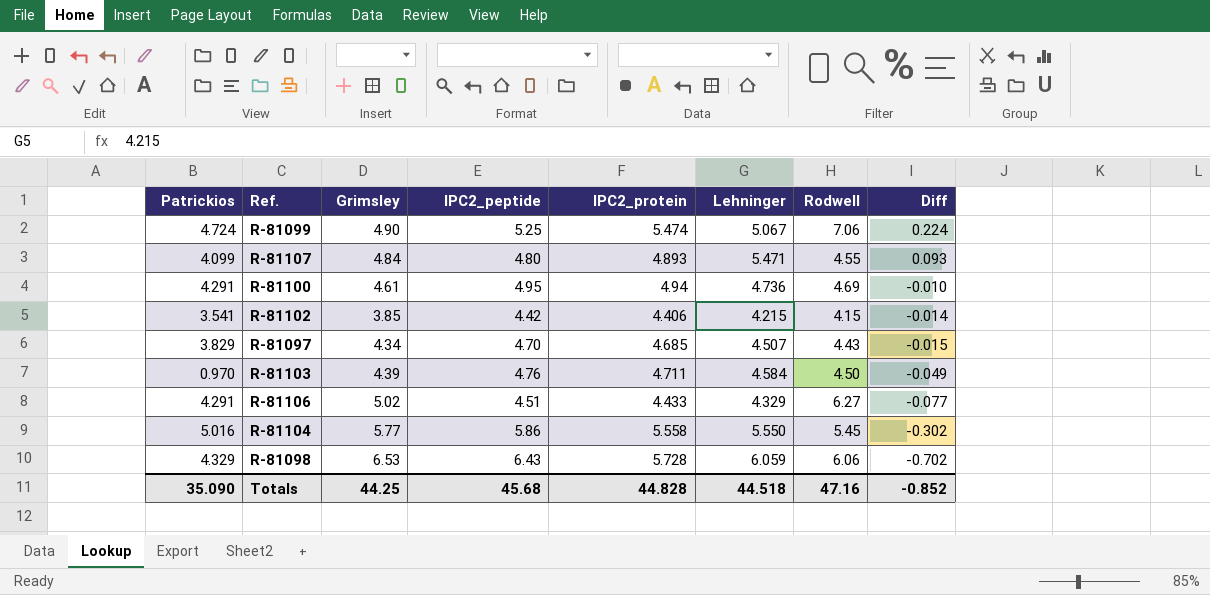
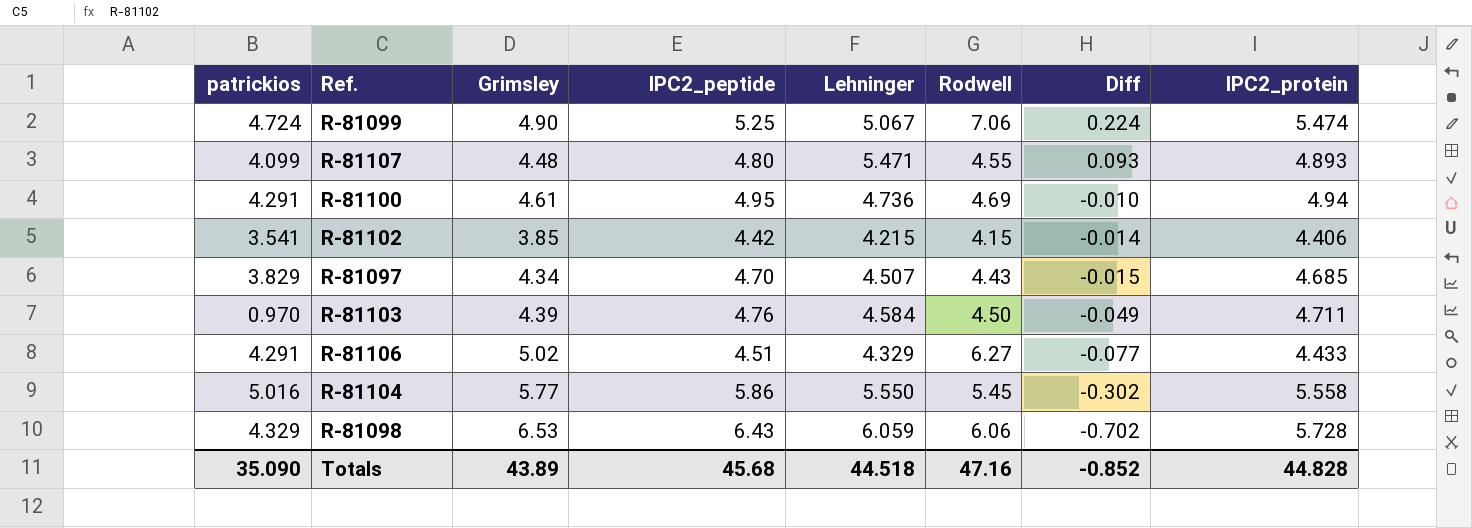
column name: Patrickios -> patrickios
column IPC2_protein | position: 5 -> 8
R-81107 | Grimsley: 4.84 -> 4.48
Totals | Grimsley: 44.25 -> 43.89

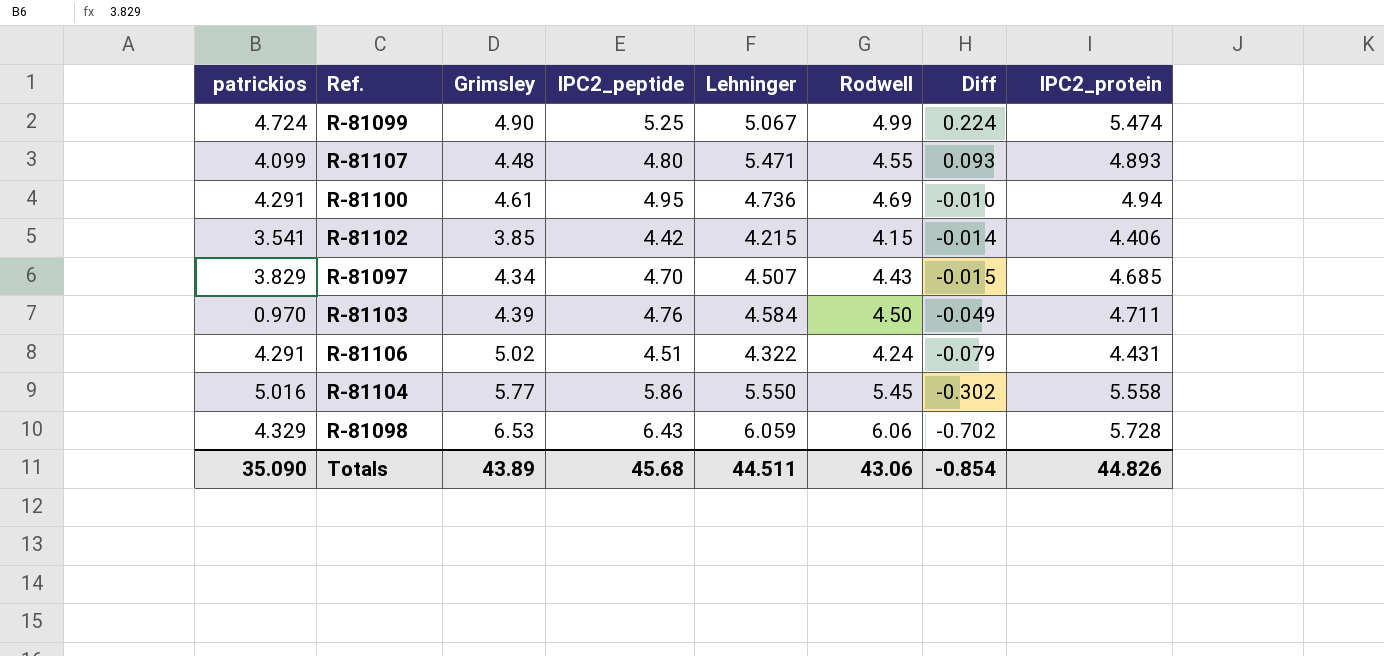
R-81099 | Rodwell: 7.06 -> 4.99
R-81106 | Lehninger: 4.329 -> 4.322
R-81106 | Rodwell: 6.27 -> 4.24
R-81106 | Diff: -0.077 -> -0.079
R-81106 | IPC2_protein: 4.433 -> 4.431
Totals | Lehninger: 44.518 -> 44.511
Totals | Rodwell: 47.16 -> 43.06
Totals | Diff: -0.852 -> -0.854
Totals | IPC2_protein: 44.828 -> 44.826

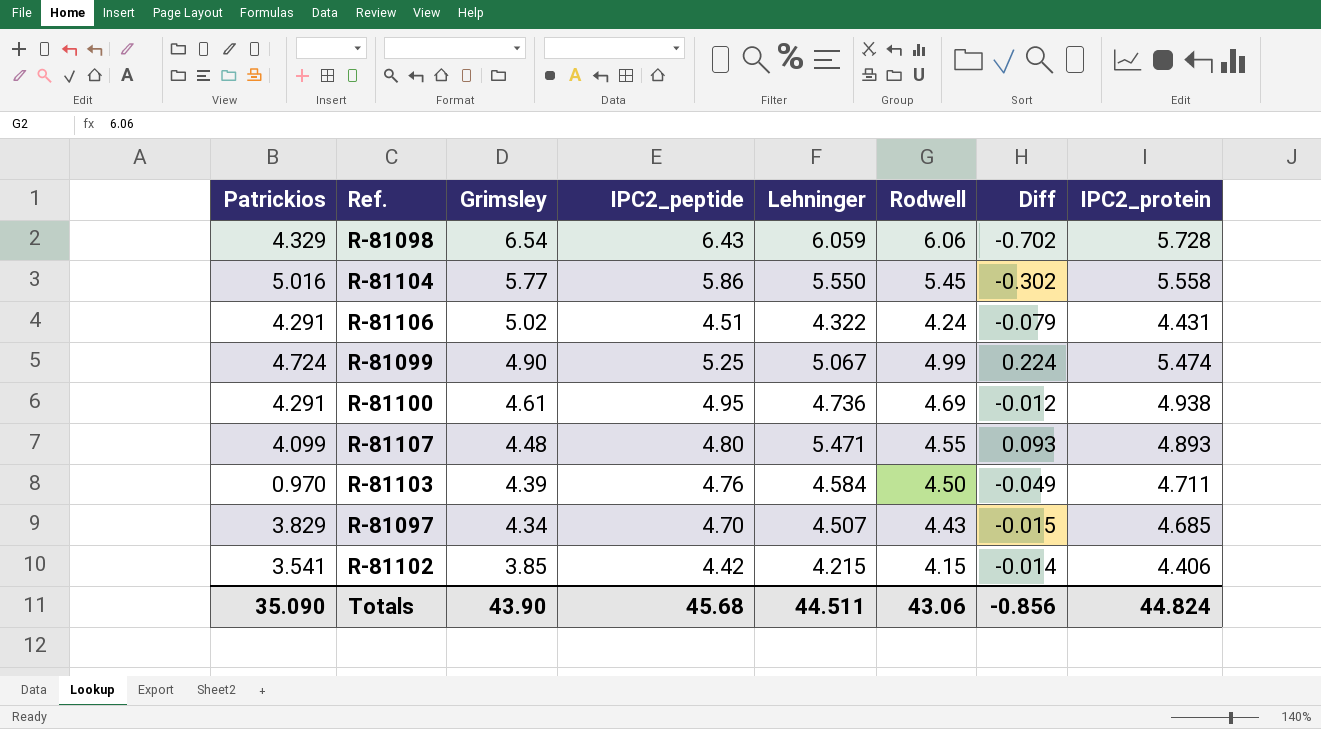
row order: Diff descending -> Grimsley descending
column name: patrickios -> Patrickios
R-81098 | Grimsley: 6.53 -> 6.54
R-81100 | Diff: -0.010 -> -0.012
R-81100 | IPC2_protein: 4.94 -> 4.938
Totals | Grimsley: 43.89 -> 43.90
Totals | Diff: -0.854 -> -0.856
Totals | IPC2_protein: 44.826 -> 44.824

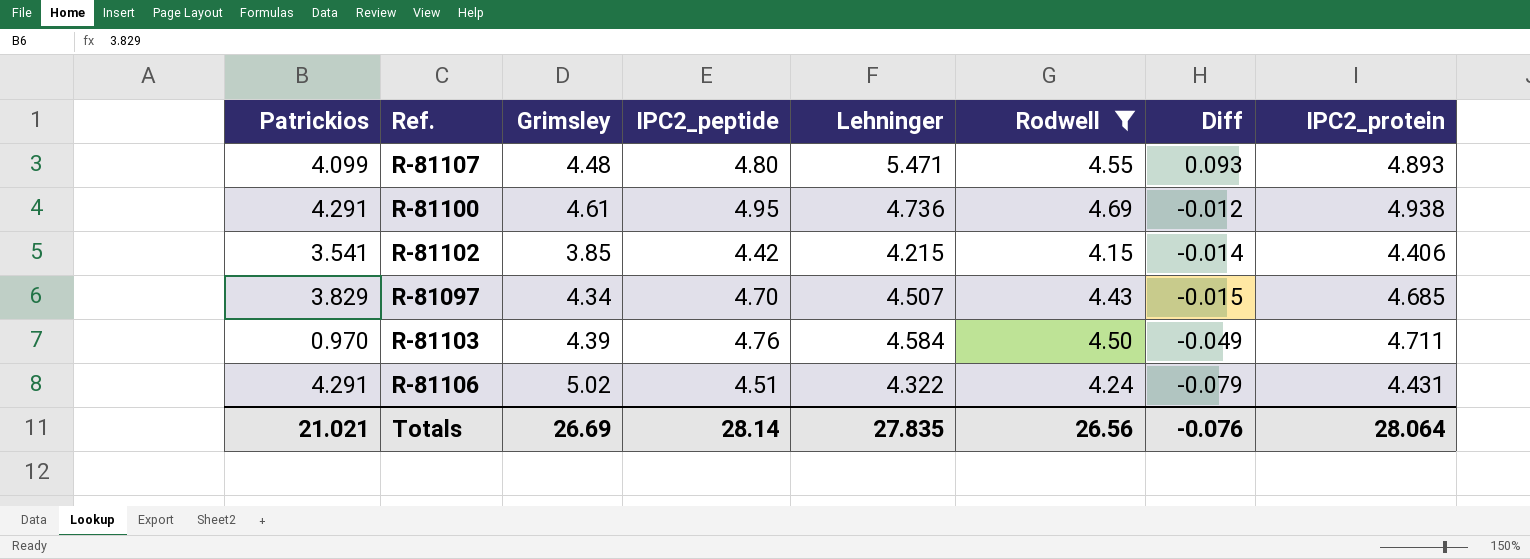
filter: none -> Rodwell <= 4.69
row order: Grimsley descending -> Diff descending
Totals | Patrickios: 35.090 -> 21.021
Totals | Grimsley: 43.90 -> 26.69
Totals | IPC2_peptide: 45.68 -> 28.14
Totals | Lehninger: 44.511 -> 27.835
Totals | Rodwell: 43.06 -> 26.56
Totals | Diff: -0.856 -> -0.076
Totals | IPC2_protein: 44.824 -> 28.064

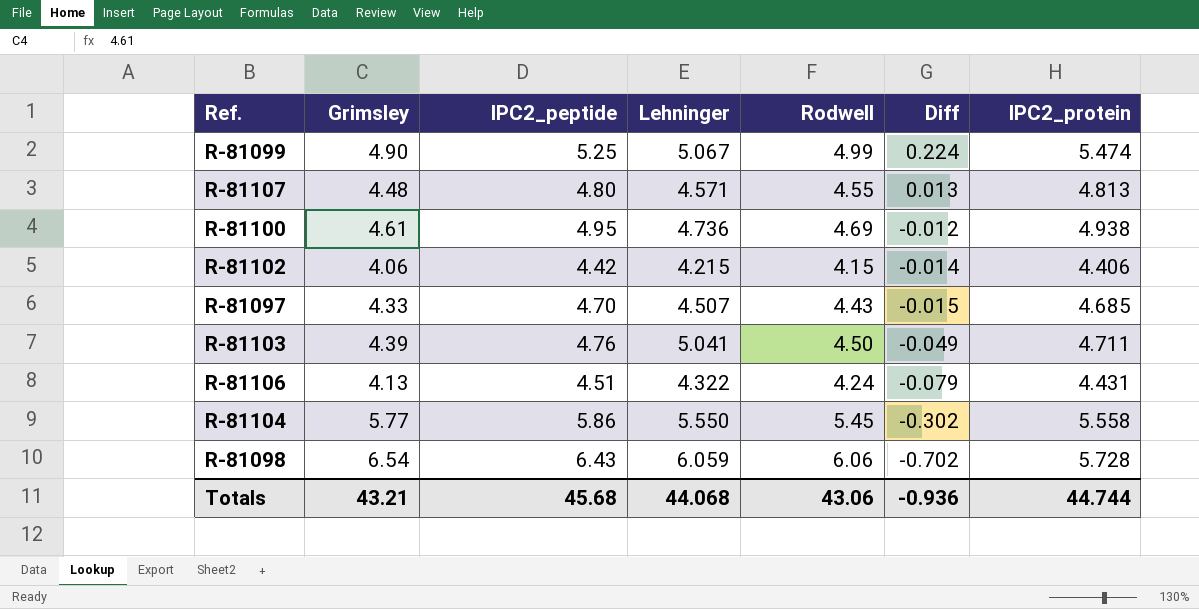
filter: Rodwell <= 4.69 -> none
column Patrickios | position: 1 -> none
R-81107 | Lehninger: 5.471 -> 4.571
R-81107 | Diff: 0.093 -> 0.013
R-81107 | IPC2_protein: 4.893 -> 4.813
R-81102 | Grimsley: 3.85 -> 4.06
R-81097 | Grimsley: 4.34 -> 4.33
R-81103 | Lehninger: 4.584 -> 5.041
R-81106 | Grimsley: 5.02 -> 4.13
Totals | Grimsley: 26.69 -> 43.21
Totals | IPC2_peptide: 28.14 -> 45.68
Totals | Lehninger: 27.835 -> 44.068
Totals | Rodwell: 26.56 -> 43.06
Totals | Diff: -0.076 -> -0.936
Totals | IPC2_protein: 28.064 -> 44.744

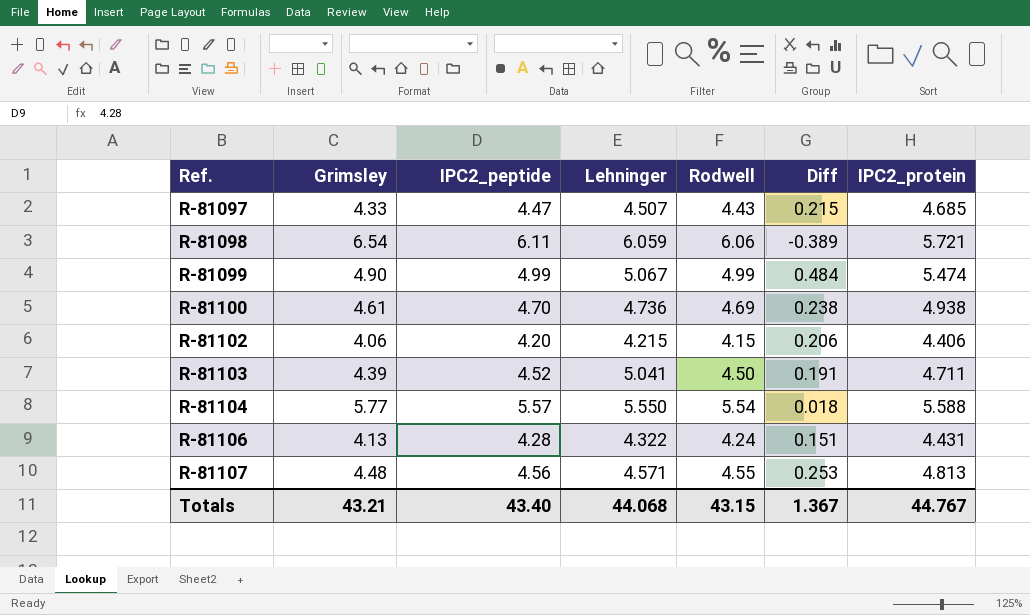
row order: Diff descending -> Ref. ascending
R-81097 | IPC2_peptide: 4.70 -> 4.47
R-81097 | Diff: -0.015 -> 0.215
R-81098 | IPC2_peptide: 6.43 -> 6.11
R-81098 | Diff: -0.702 -> -0.389
R-81098 | IPC2_protein: 5.728 -> 5.721
R-81099 | IPC2_peptide: 5.25 -> 4.99
R-81099 | Diff: 0.224 -> 0.484
R-81100 | IPC2_peptide: 4.95 -> 4.70
R-81100 | Diff: -0.012 -> 0.238
R-81102 | IPC2_peptide: 4.42 -> 4.20
R-81102 | Diff: -0.014 -> 0.206
R-81103 | IPC2_peptide: 4.76 -> 4.52
R-81103 | Diff: -0.049 -> 0.191
R-81104 | IPC2_peptide: 5.86 -> 5.57
R-81104 | Rodwell: 5.45 -> 5.54
R-81104 | Diff: -0.302 -> 0.018
R-81104 | IPC2_protein: 5.558 -> 5.588
R-81106 | IPC2_peptide: 4.51 -> 4.28
R-81106 | Diff: -0.079 -> 0.151
R-81107 | IPC2_peptide: 4.80 -> 4.56
R-81107 | Diff: 0.013 -> 0.253
Totals | IPC2_peptide: 45.68 -> 43.40
Totals | Rodwell: 43.06 -> 43.15
Totals | Diff: -0.936 -> 1.367
Totals | IPC2_protein: 44.744 -> 44.767

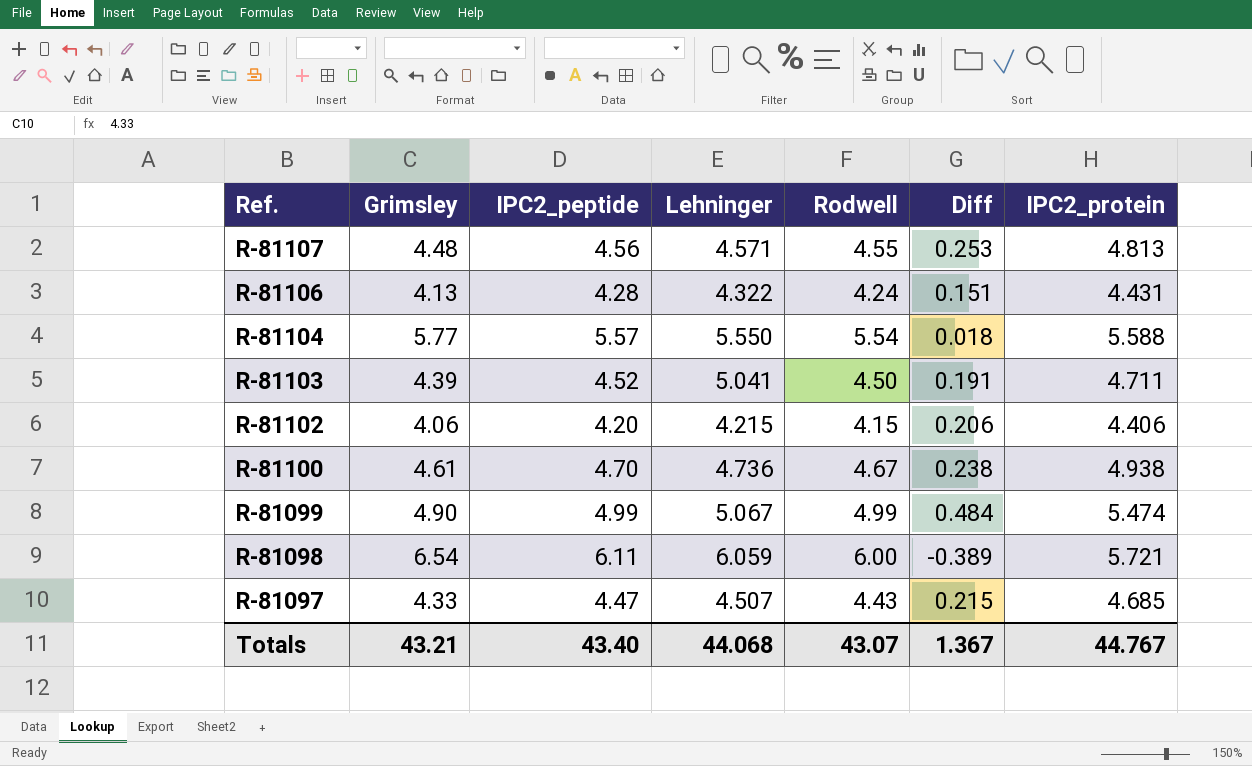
row order: Ref. ascending -> Ref. descending
R-81100 | Rodwell: 4.69 -> 4.67
R-81098 | Rodwell: 6.06 -> 6.00
Totals | Rodwell: 43.15 -> 43.07

